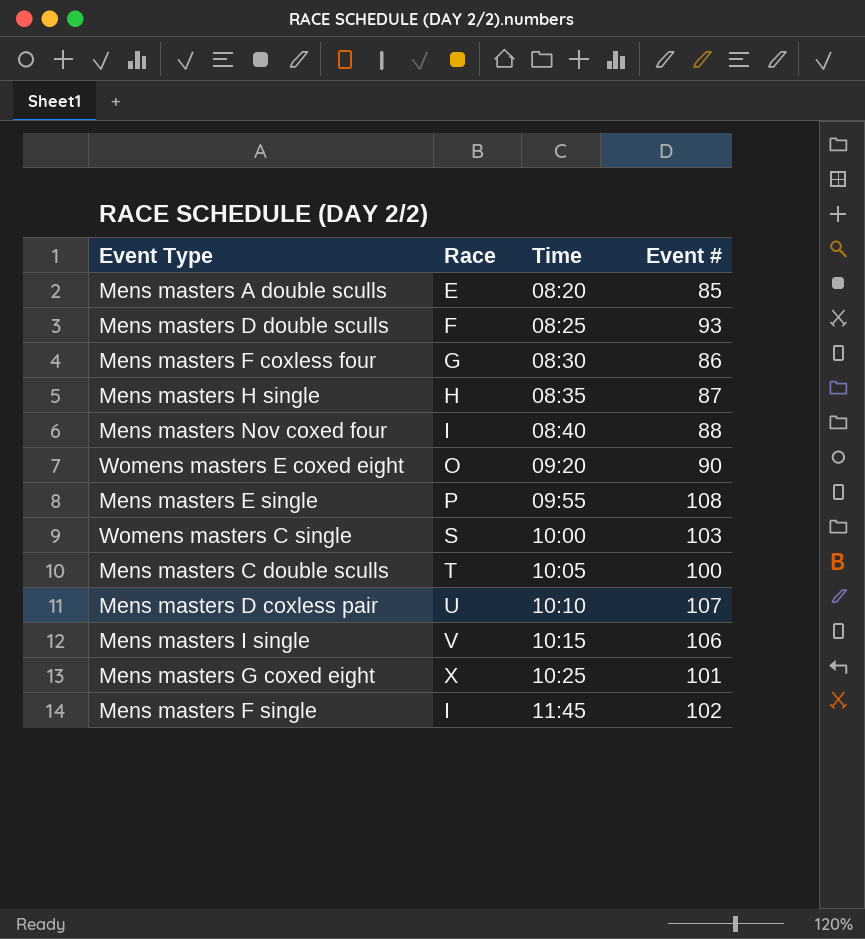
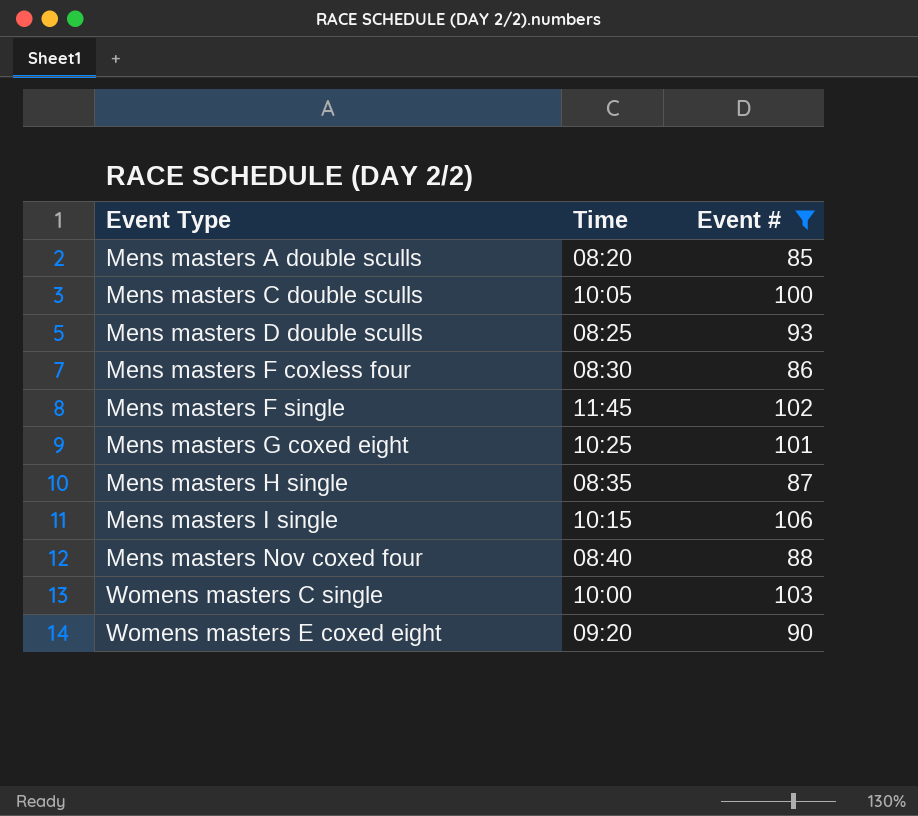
filter: none -> Event # <= 106
row order: Time ascending -> Event Type ascending
column Race | position: 2 -> none

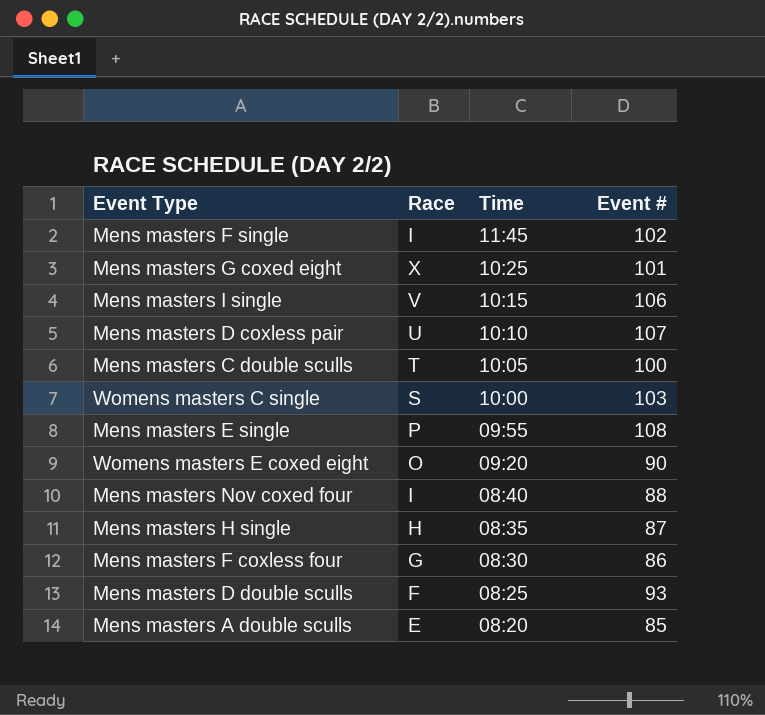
filter: Event # <= 106 -> none
row order: Event Type ascending -> Time descending
column Race | position: none -> 2

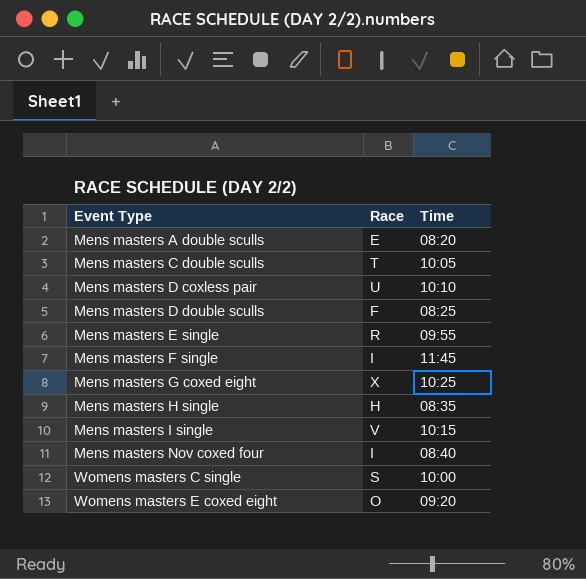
row order: Time descending -> Event Type ascending
column Event # | position: 4 -> none
row Mens masters F coxless four: G | 08:30 | 86 -> none
Mens masters E single | Race: P -> R

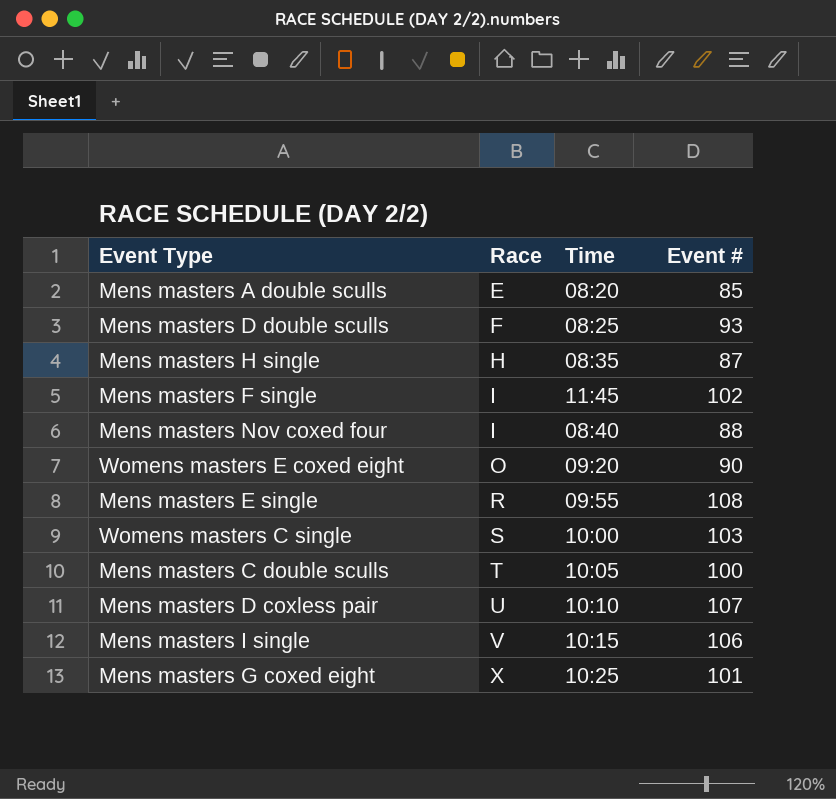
row order: Event Type ascending -> Race ascending
column Event # | position: none -> 4

